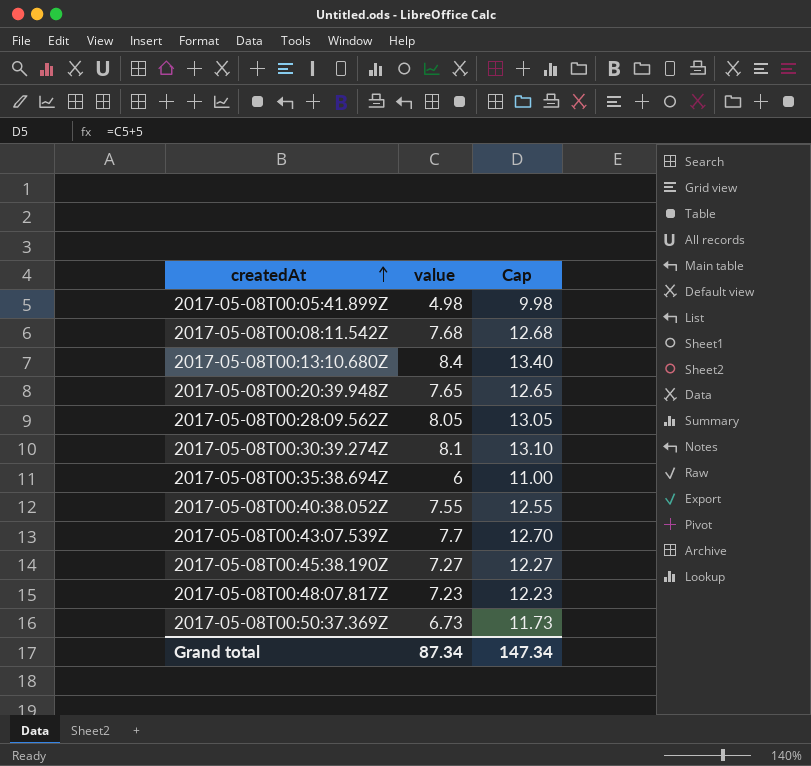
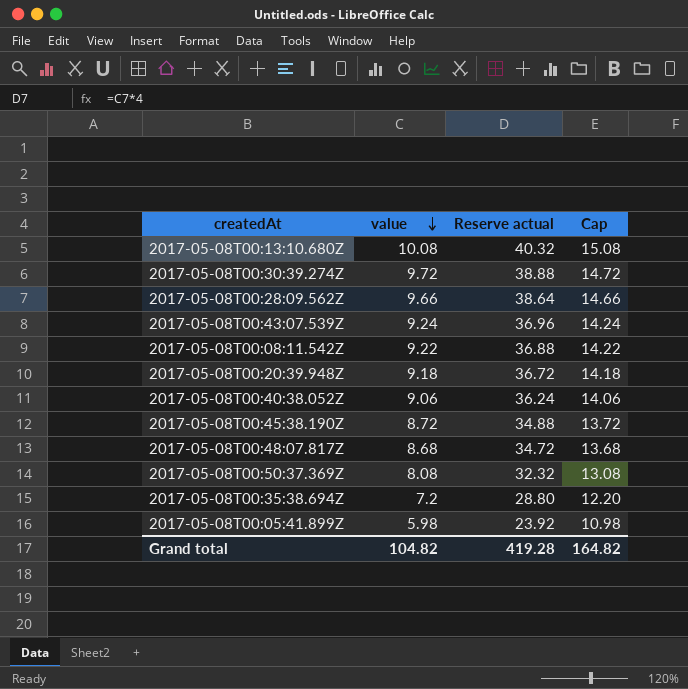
row order: createdAt ascending -> value descending
column Reserve actual | formula: none -> [value] * 4
2017-05-08T00:13:10.680Z | value: 8.4 -> 10.08
2017-05-08T00:13:10.680Z | Cap: 13.40 -> 15.08
2017-05-08T00:30:39.274Z | value: 8.1 -> 9.72
2017-05-08T00:30:39.274Z | Cap: 13.10 -> 14.72
2017-05-08T00:28:09.562Z | value: 8.05 -> 9.66
2017-05-08T00:28:09.562Z | Cap: 13.05 -> 14.66
2017-05-08T00:43:07.539Z | value: 7.7 -> 9.24
2017-05-08T00:43:07.539Z | Cap: 12.70 -> 14.24
2017-05-08T00:08:11.542Z | value: 7.68 -> 9.22
2017-05-08T00:08:11.542Z | Cap: 12.68 -> 14.22
2017-05-08T00:20:39.948Z | value: 7.65 -> 9.18
2017-05-08T00:20:39.948Z | Cap: 12.65 -> 14.18
2017-05-08T00:40:38.052Z | value: 7.55 -> 9.06
2017-05-08T00:40:38.052Z | Cap: 12.55 -> 14.06
2017-05-08T00:45:38.190Z | value: 7.27 -> 8.72
2017-05-08T00:45:38.190Z | Cap: 12.27 -> 13.72
2017-05-08T00:48:07.817Z | value: 7.23 -> 8.68
2017-05-08T00:48:07.817Z | Cap: 12.23 -> 13.68
2017-05-08T00:50:37.369Z | value: 6.73 -> 8.08
2017-05-08T00:50:37.369Z | Cap: 11.73 -> 13.08
2017-05-08T00:35:38.694Z | value: 6 -> 7.2
2017-05-08T00:35:38.694Z | Cap: 11.00 -> 12.20
2017-05-08T00:05:41.899Z | value: 4.98 -> 5.98
2017-05-08T00:05:41.899Z | Cap: 9.98 -> 10.98
Grand total | value: 87.34 -> 104.82
Grand total | Cap: 147.34 -> 164.82

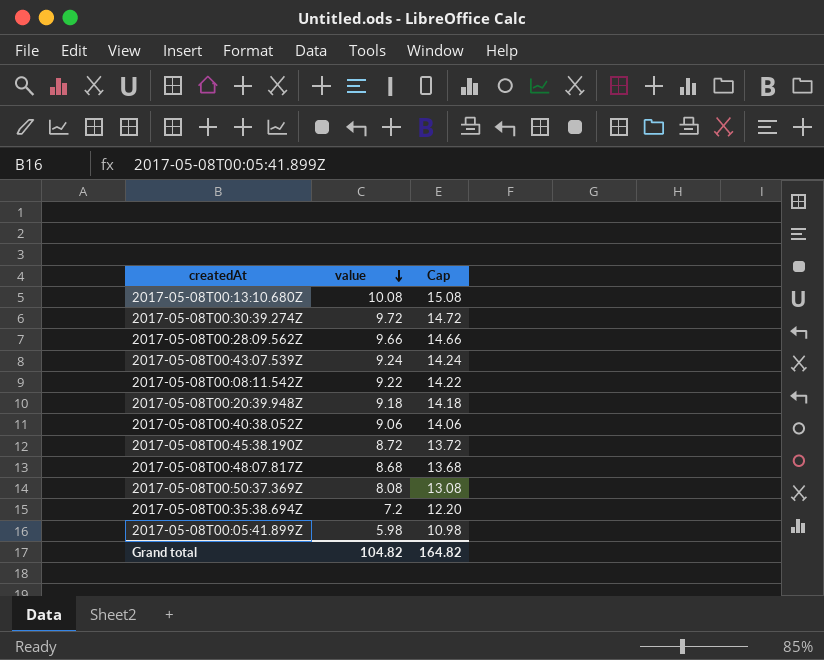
column Reserve actual | formula: [value] * 4 -> none

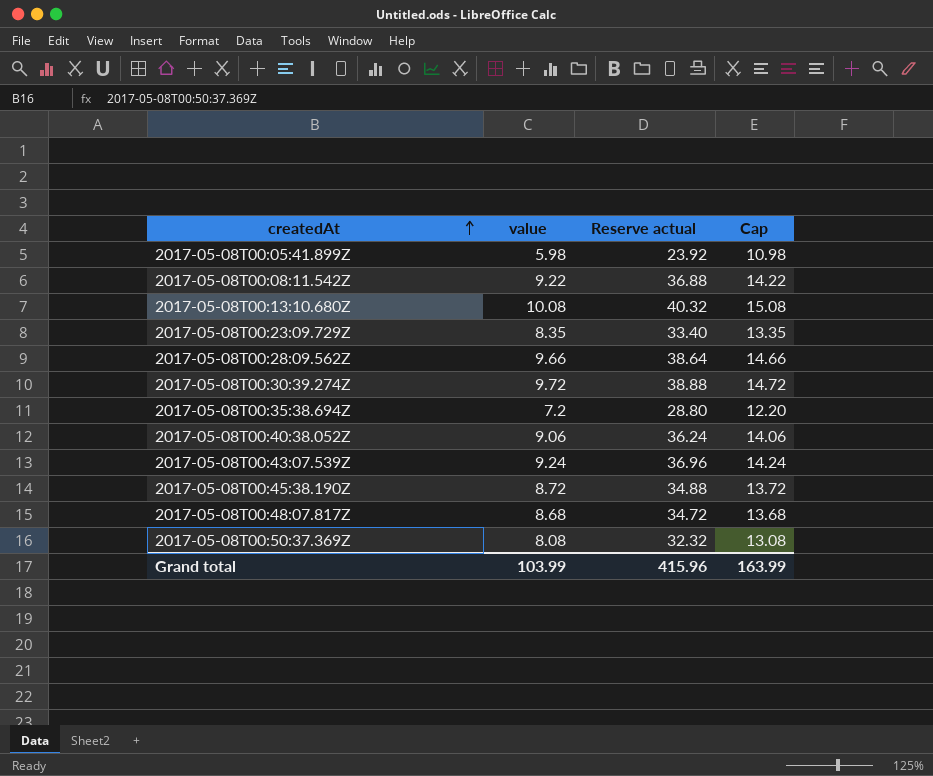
row order: value descending -> createdAt ascending
column Reserve actual | formula: none -> [value] * 4
row 2017-05-08T00:20:39.948Z: 9.18 | 14.18 -> none
row 2017-05-08T00:23:09.729Z: none -> 8.35 | 33.40 | 13.35
Grand total | value: 104.82 -> 103.99
Grand total | Cap: 164.82 -> 163.99

